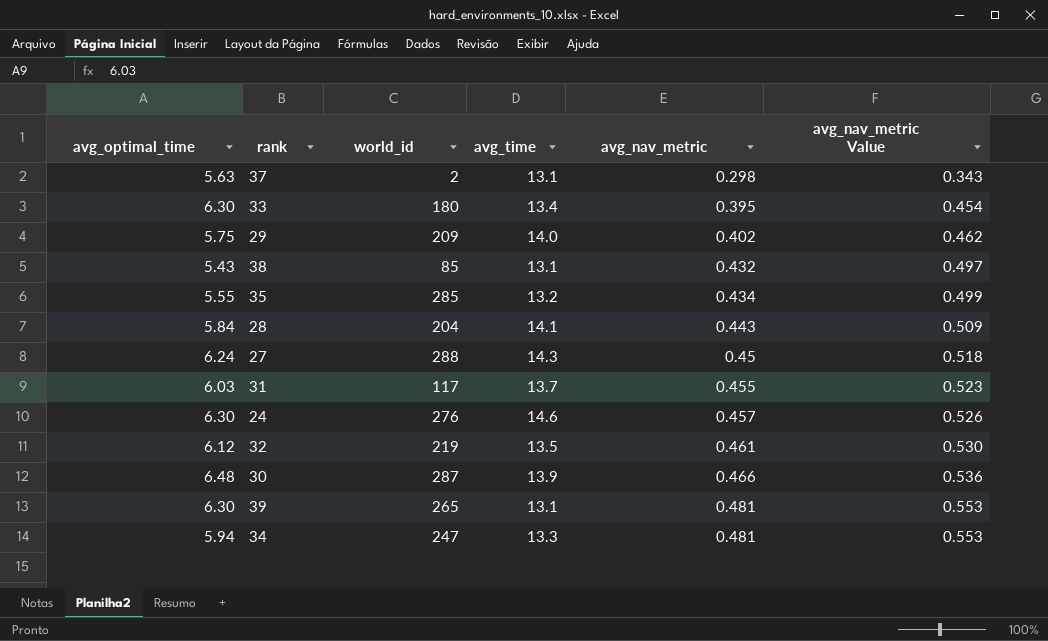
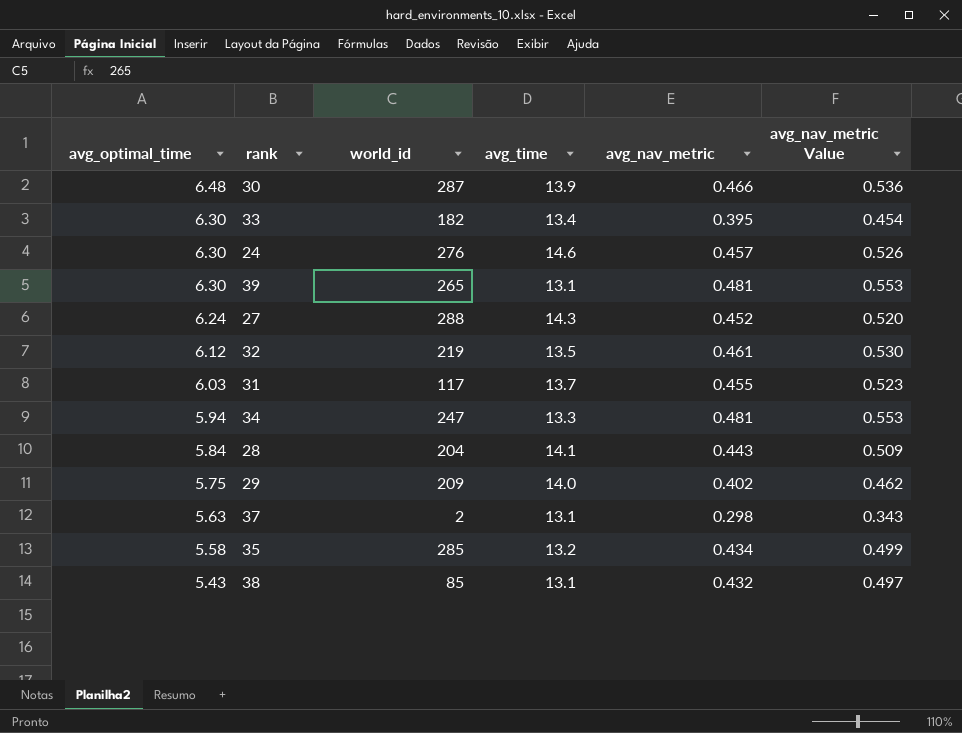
row order: avg_nav_metric ascending -> avg_optimal_time descending
33 | world_id: 180 -> 182
27 | avg_nav_metric: 0.45 -> 0.452
27 | avg_nav_metric Value: 0.518 -> 0.520
35 | avg_optimal_time: 5.55 -> 5.58

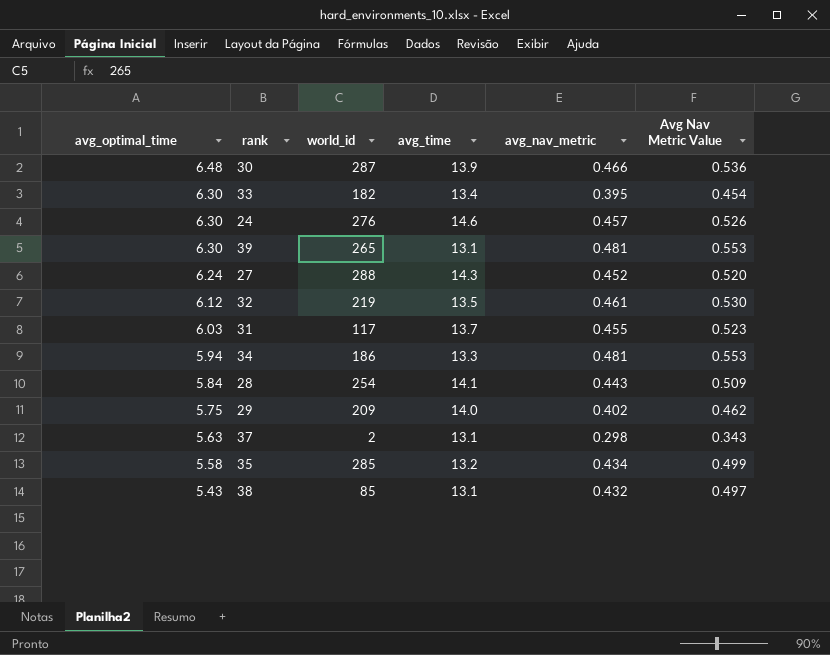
column name: avg_nav_metric Value -> Avg Nav Metric Value
34 | world_id: 247 -> 186
28 | world_id: 204 -> 254

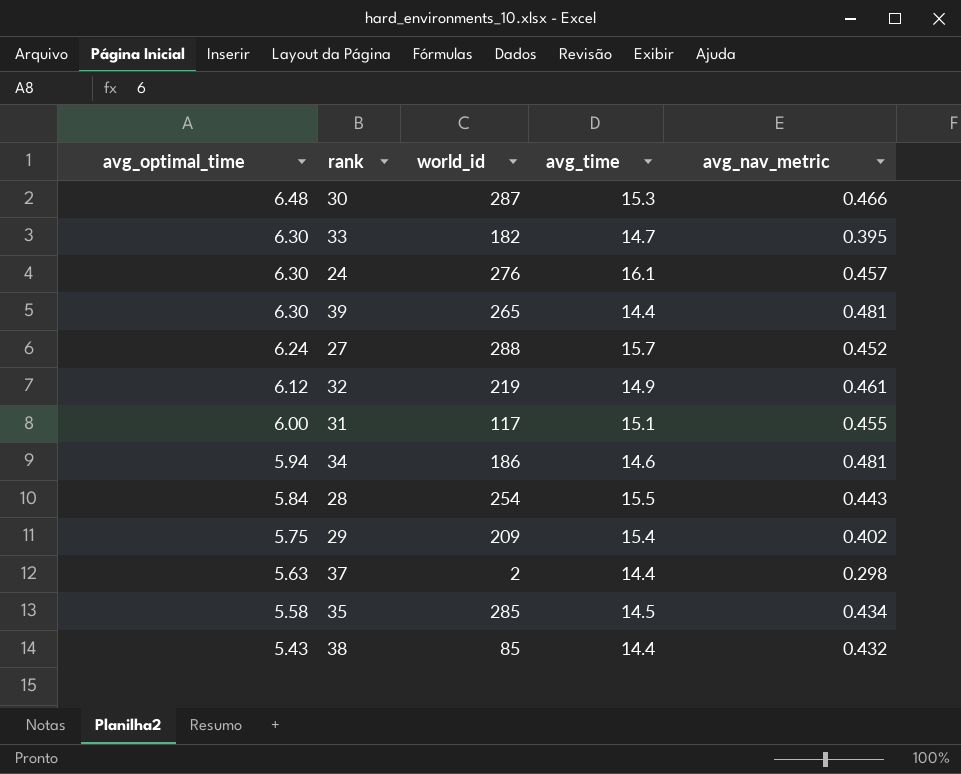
column Avg Nav Metric Value | formula: [avg_nav_metric] * 1.15 -> none
30 | avg_time: 13.9 -> 15.3
33 | avg_time: 13.4 -> 14.7
24 | avg_time: 14.6 -> 16.1
39 | avg_time: 13.1 -> 14.4
27 | avg_time: 14.3 -> 15.7
32 | avg_time: 13.5 -> 14.9
31 | avg_optimal_time: 6.03 -> 6.00
31 | avg_time: 13.7 -> 15.1
34 | avg_time: 13.3 -> 14.6
28 | avg_time: 14.1 -> 15.5
29 | avg_time: 14.0 -> 15.4
37 | avg_time: 13.1 -> 14.4
35 | avg_time: 13.2 -> 14.5
38 | avg_time: 13.1 -> 14.4

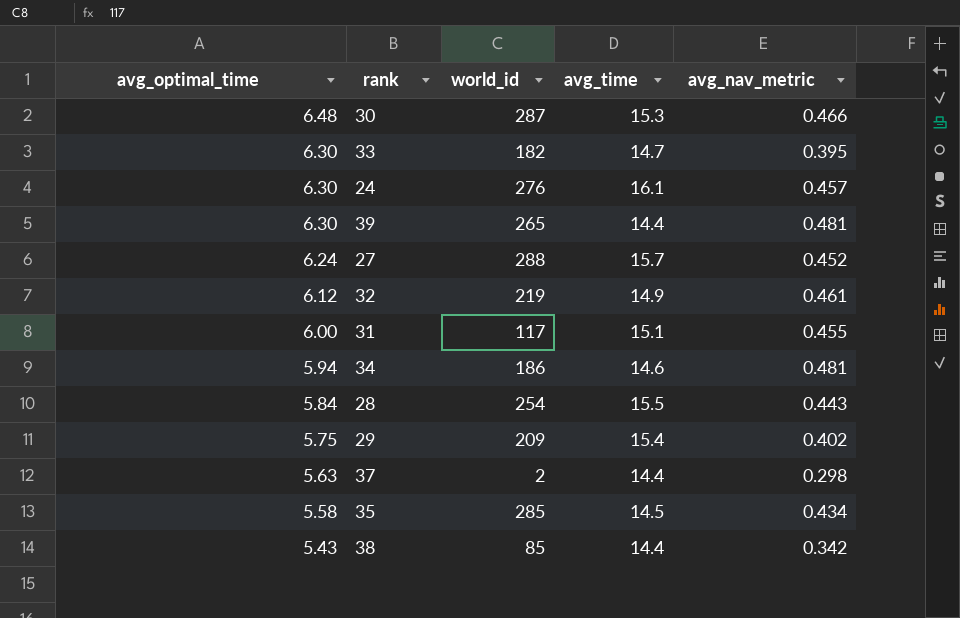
38 | avg_nav_metric: 0.432 -> 0.342

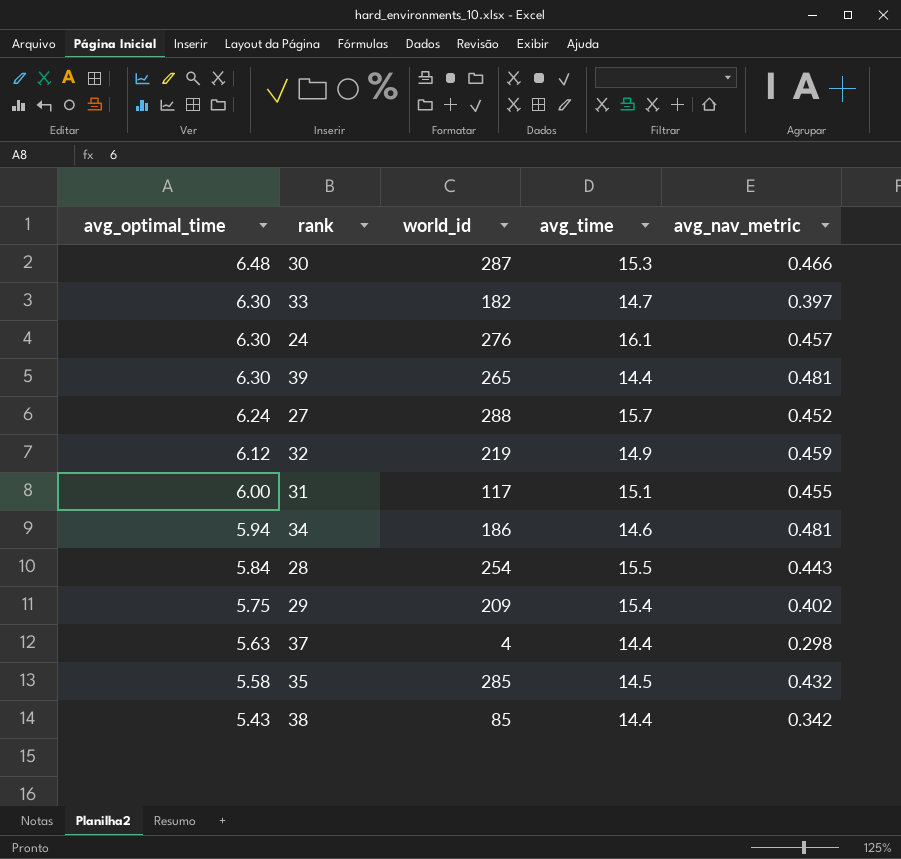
33 | avg_nav_metric: 0.395 -> 0.397
32 | avg_nav_metric: 0.461 -> 0.459
37 | world_id: 2 -> 4
35 | avg_nav_metric: 0.434 -> 0.432

